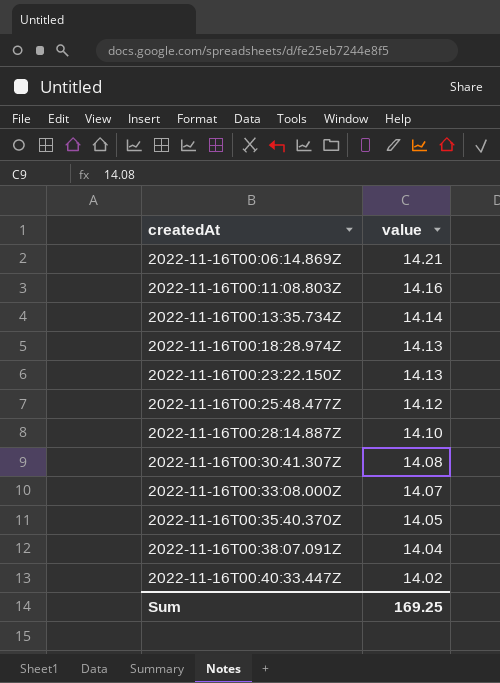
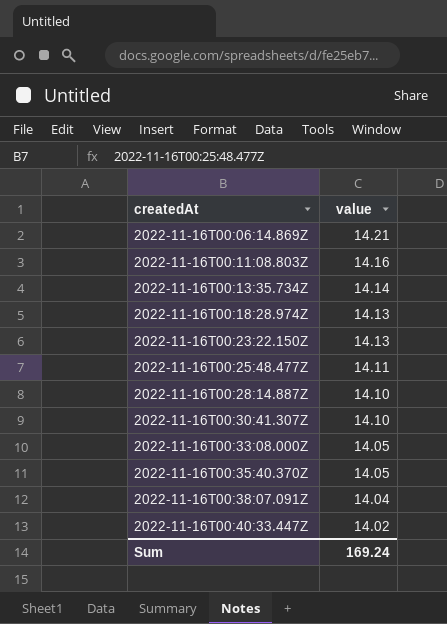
2022-11-16T00:25:48.477Z | value: 14.12 -> 14.11
2022-11-16T00:30:41.307Z | value: 14.08 -> 14.10
2022-11-16T00:33:08.000Z | value: 14.07 -> 14.05
Sum | value: 169.25 -> 169.24

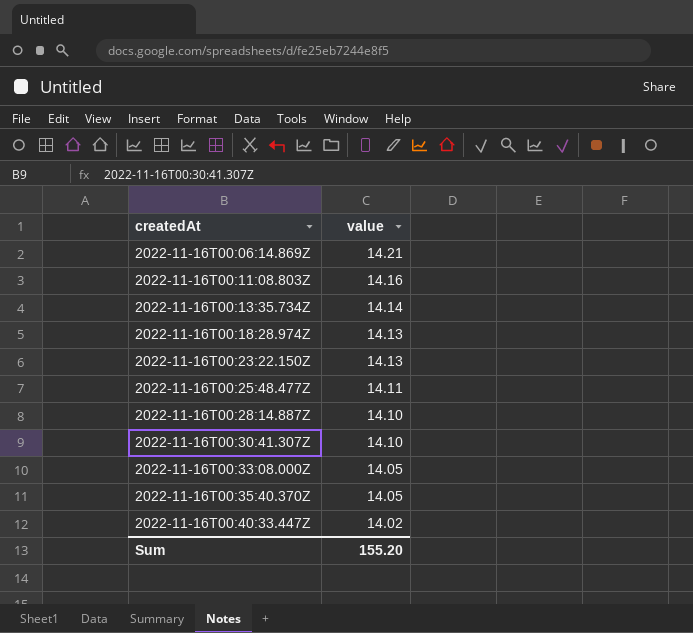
row 2022-11-16T00:38:07.091Z: 14.04 -> none
Sum | value: 169.24 -> 155.20

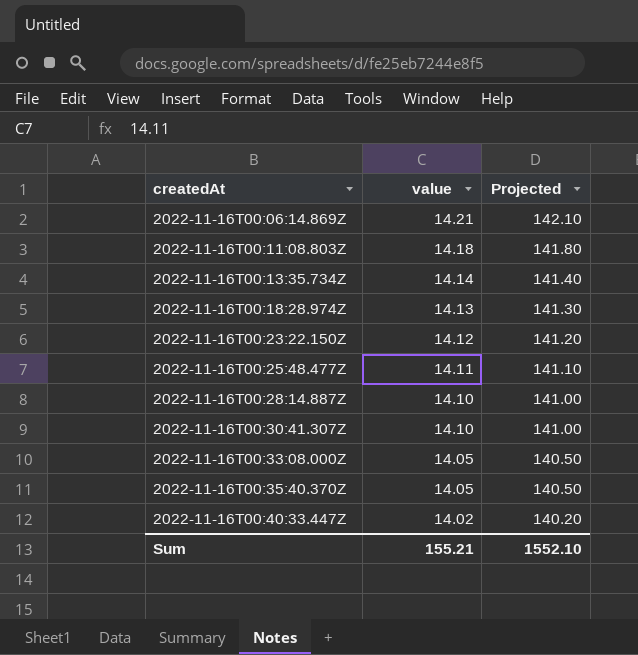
column Projected | formula: none -> [value] * 10
2022-11-16T00:11:08.803Z | value: 14.16 -> 14.18
2022-11-16T00:23:22.150Z | value: 14.13 -> 14.12
Sum | value: 155.20 -> 155.21

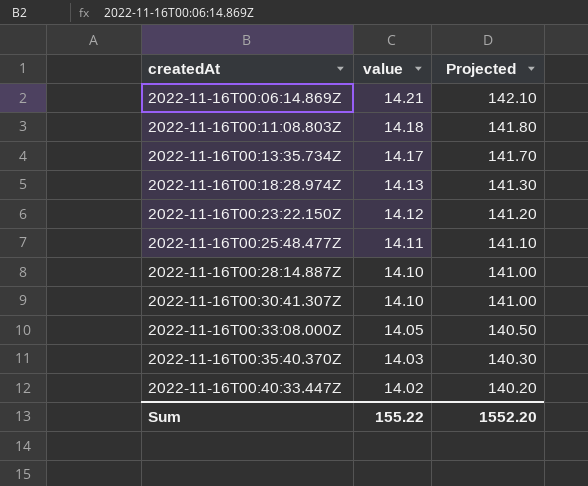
2022-11-16T00:13:35.734Z | value: 14.14 -> 14.17
2022-11-16T00:13:35.734Z | Projected: 141.40 -> 141.70
2022-11-16T00:35:40.370Z | value: 14.05 -> 14.03
2022-11-16T00:35:40.370Z | Projected: 140.50 -> 140.30
Sum | value: 155.21 -> 155.22
Sum | Projected: 1552.10 -> 1552.20

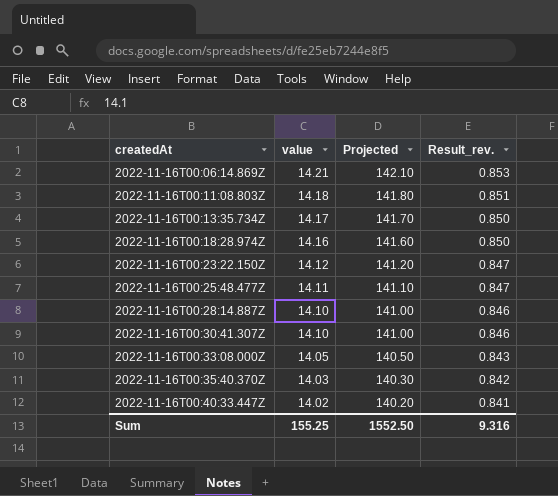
column Result_rev. | formula: none -> [value] * 0.06
2022-11-16T00:18:28.974Z | value: 14.13 -> 14.16
2022-11-16T00:18:28.974Z | Projected: 141.30 -> 141.60
Sum | value: 155.22 -> 155.25
Sum | Projected: 1552.20 -> 1552.50

